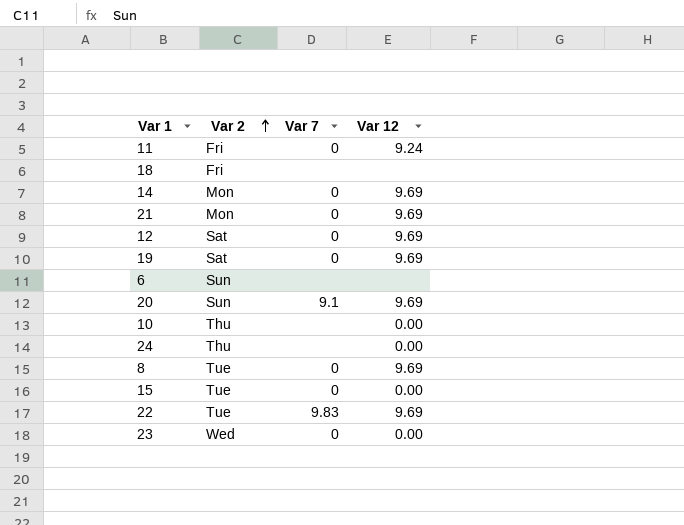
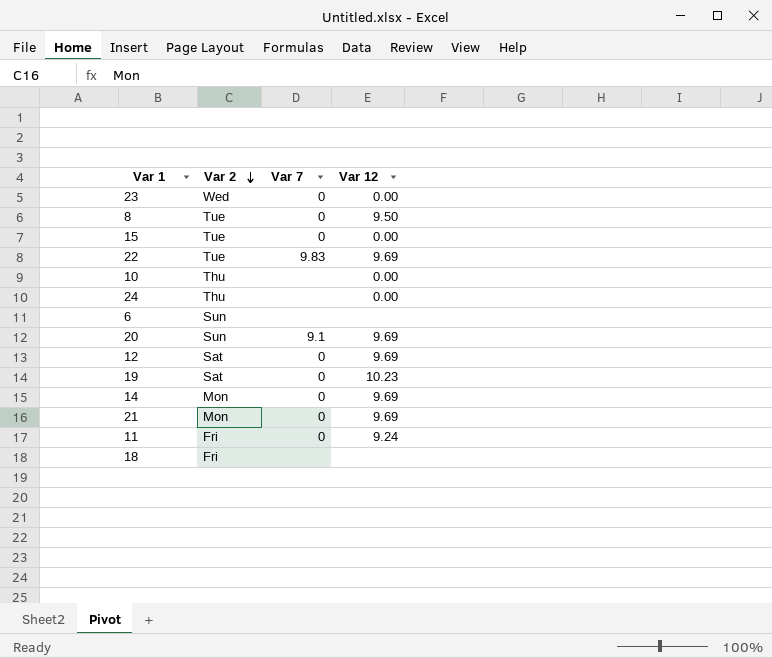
row order: Var 2 ascending -> Var 2 descending
8 | Var 12: 9.69 -> 9.50
19 | Var 12: 9.69 -> 10.23

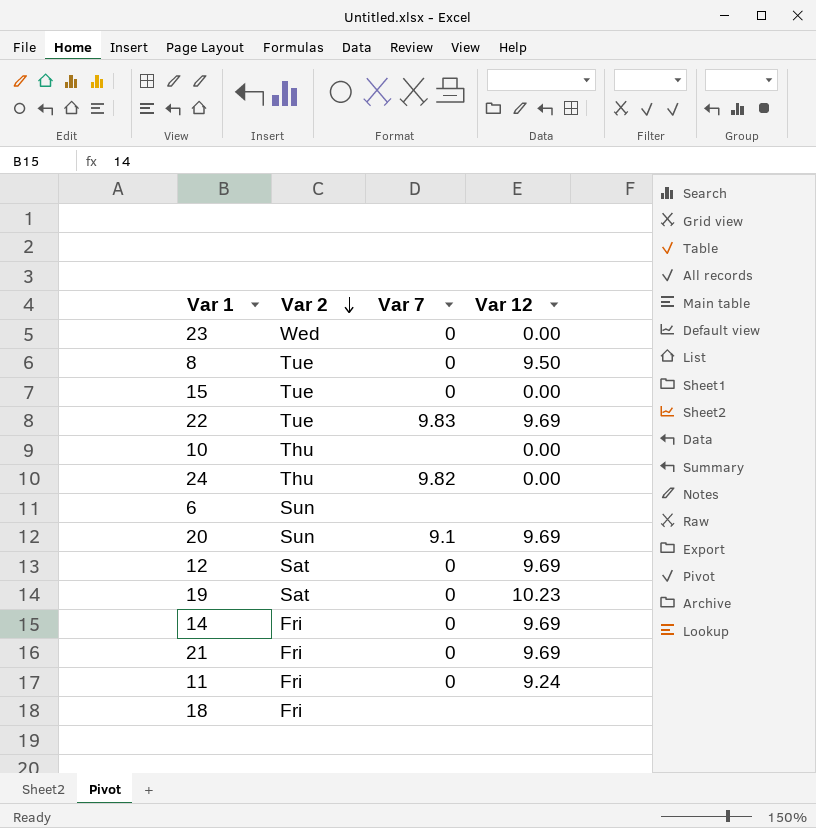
24 | Var 7: none -> 9.82
14 | Var 2: Mon -> Fri
21 | Var 2: Mon -> Fri

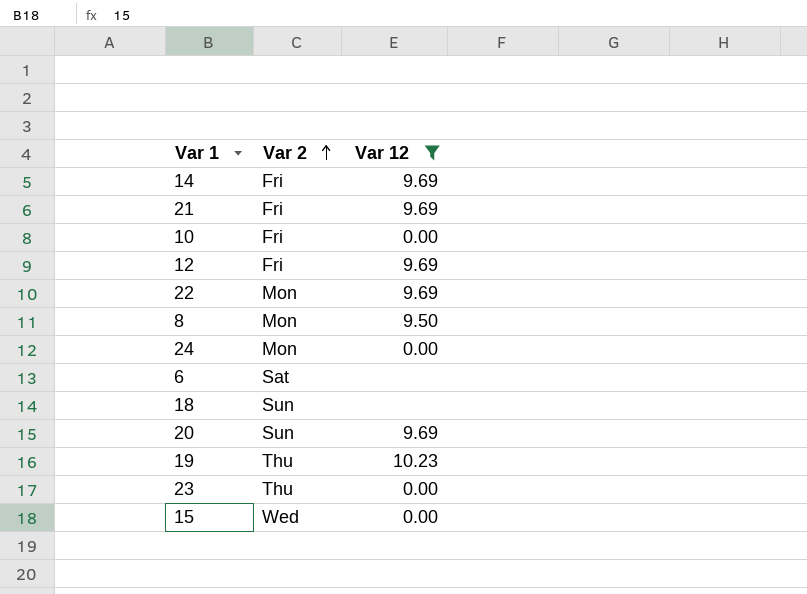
filter: none -> Var 12 != 9.24
row order: Var 2 descending -> Var 2 ascending
column Var 7 | position: 3 -> none
10 | Var 2: Thu -> Fri
12 | Var 2: Sat -> Fri
22 | Var 2: Tue -> Mon
8 | Var 2: Tue -> Mon
24 | Var 2: Thu -> Mon
6 | Var 2: Sun -> Sat
18 | Var 2: Fri -> Sun
19 | Var 2: Sat -> Thu
23 | Var 2: Wed -> Thu
15 | Var 2: Tue -> Wed

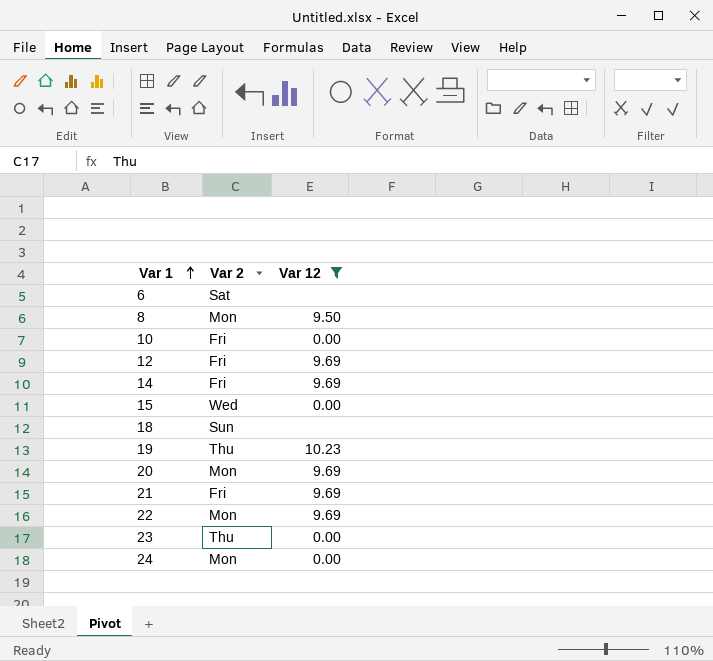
row order: Var 2 ascending -> Var 1 ascending
20 | Var 2: Sun -> Mon

